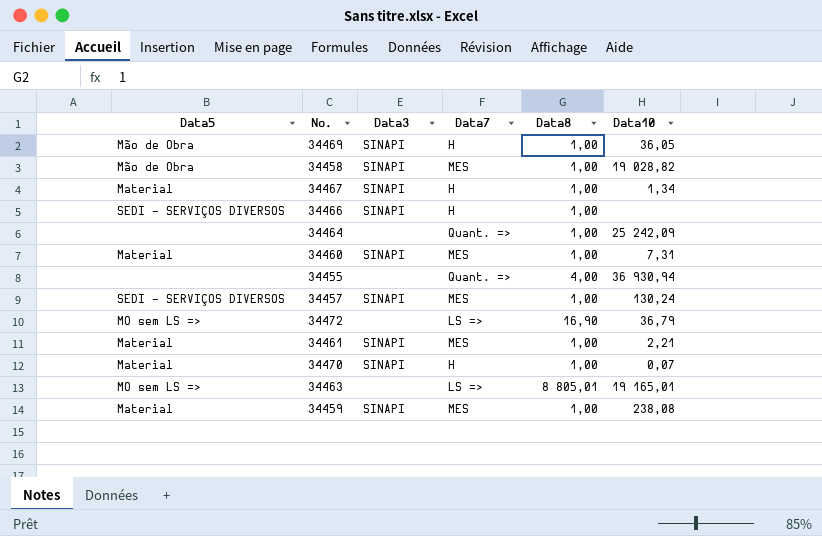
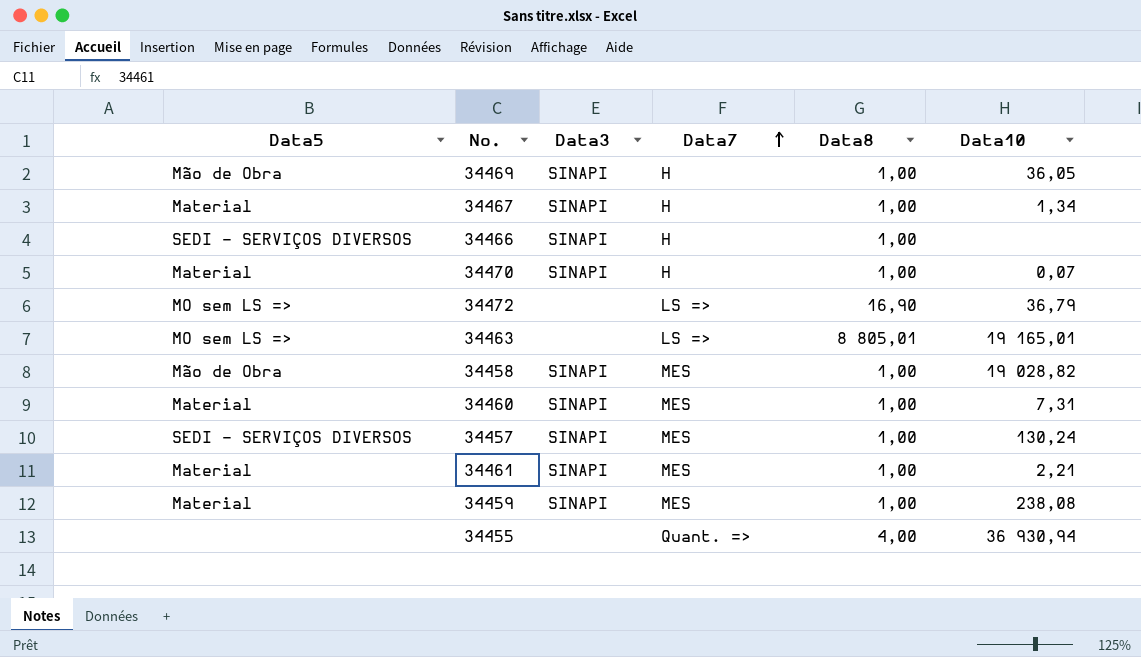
row order: none -> Data7 ascending
row 34464: none | none | Quant. => | 1,00 | 25 242,09 -> none

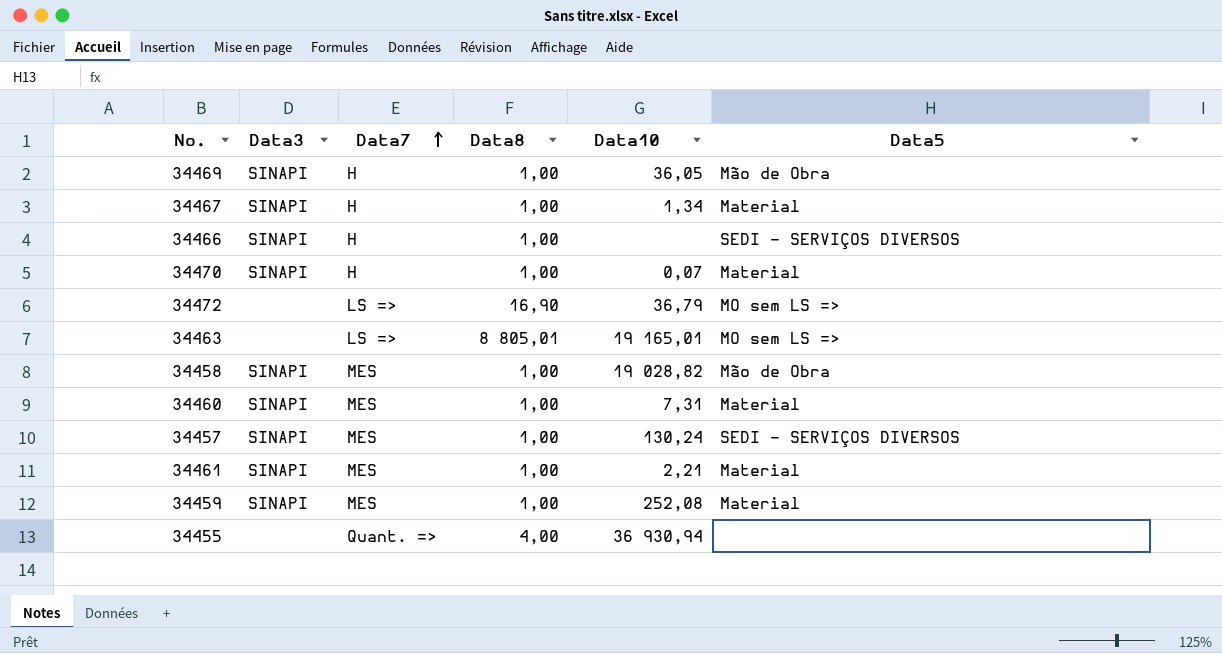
column Data5 | position: 1 -> 6
34459 | Data10: 238,08 -> 252,08

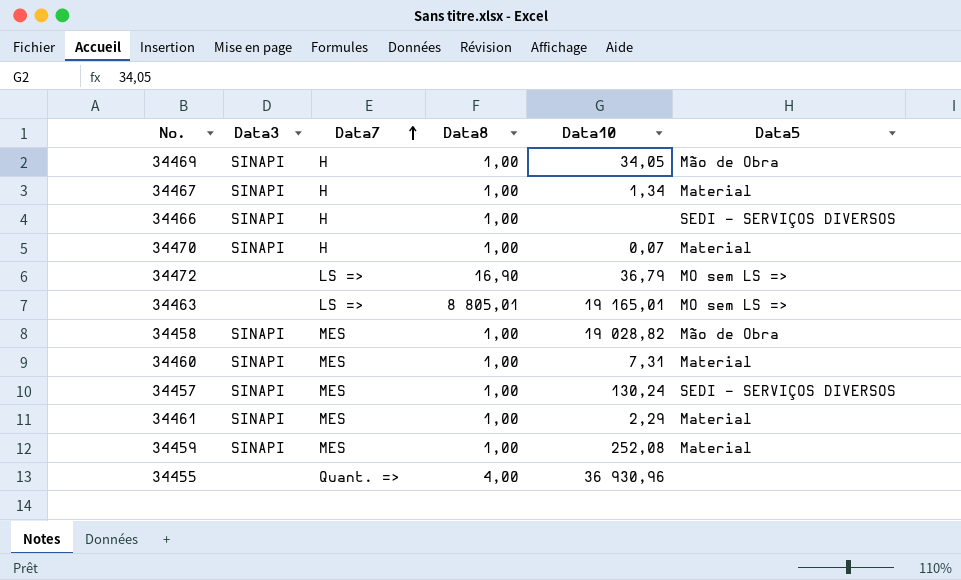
34469 | Data10: 36,05 -> 34,05
34461 | Data10: 2,21 -> 2,29
34455 | Data10: 36 930,94 -> 36 930,96

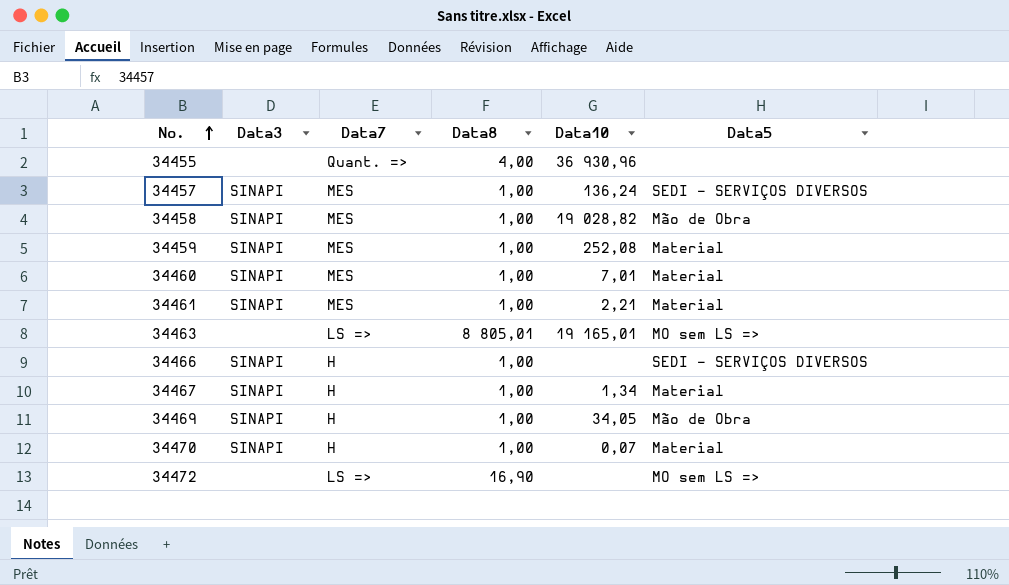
row order: Data7 ascending -> No. ascending
34457 | Data10: 130,24 -> 136,24
34460 | Data10: 7,31 -> 7,01
34461 | Data10: 2,29 -> 2,21
34472 | Data10: 36,79 -> none

